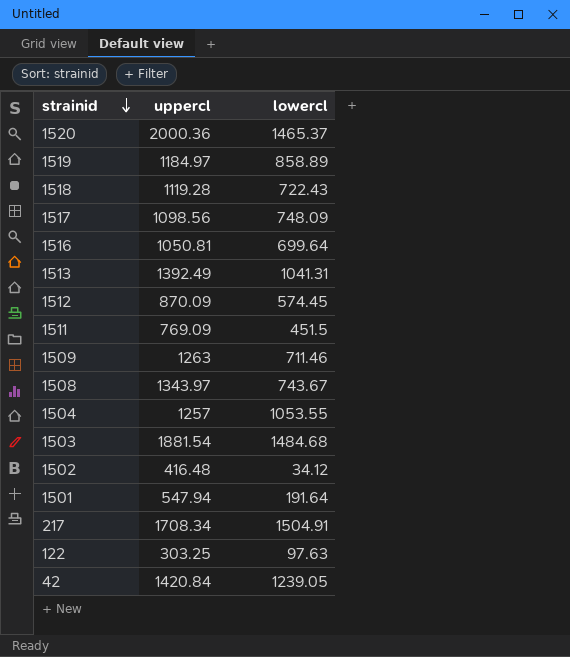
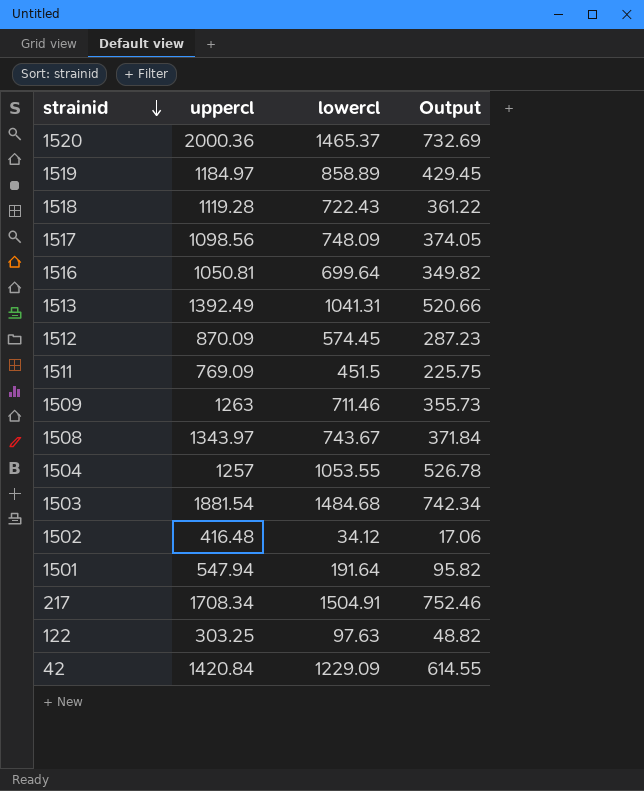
column Output | formula: none -> [lowercl] * 0.5
42 | lowercl: 1239.05 -> 1229.09

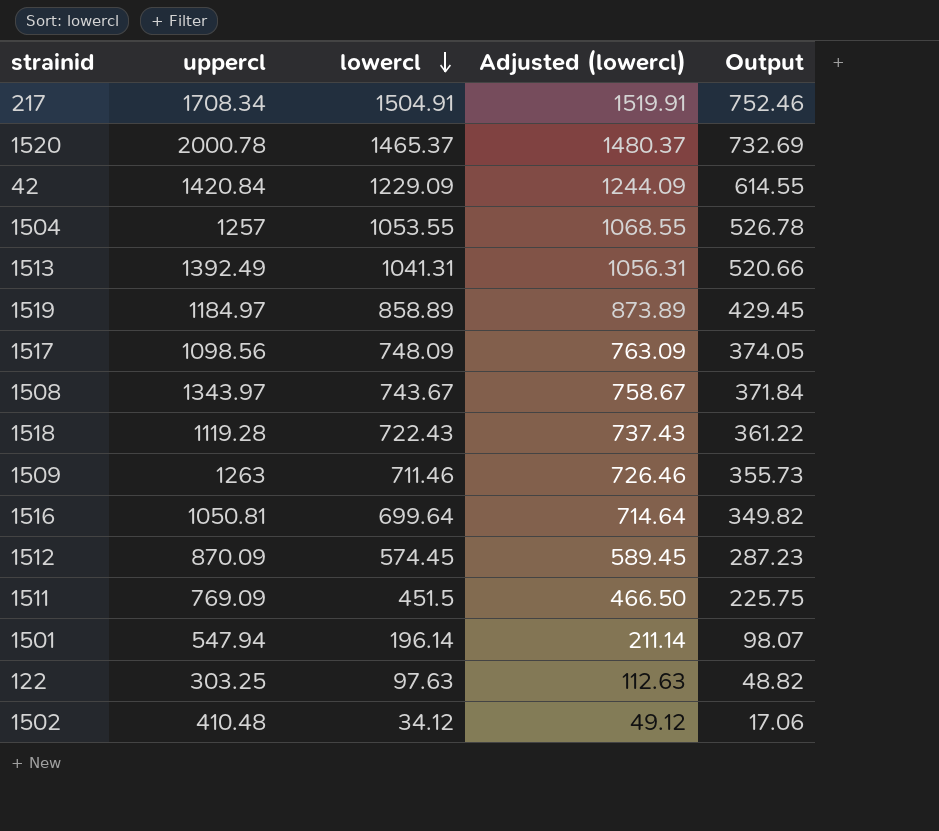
row order: strainid descending -> lowercl descending
column Adjusted (lowercl) | formula: none -> [lowercl] + 15
row 1503: 1881.54 | 1484.68 | 742.34 -> none
1520 | uppercl: 2000.36 -> 2000.78
1501 | lowercl: 191.64 -> 196.14
1501 | Output: 95.82 -> 98.07
1502 | uppercl: 416.48 -> 410.48

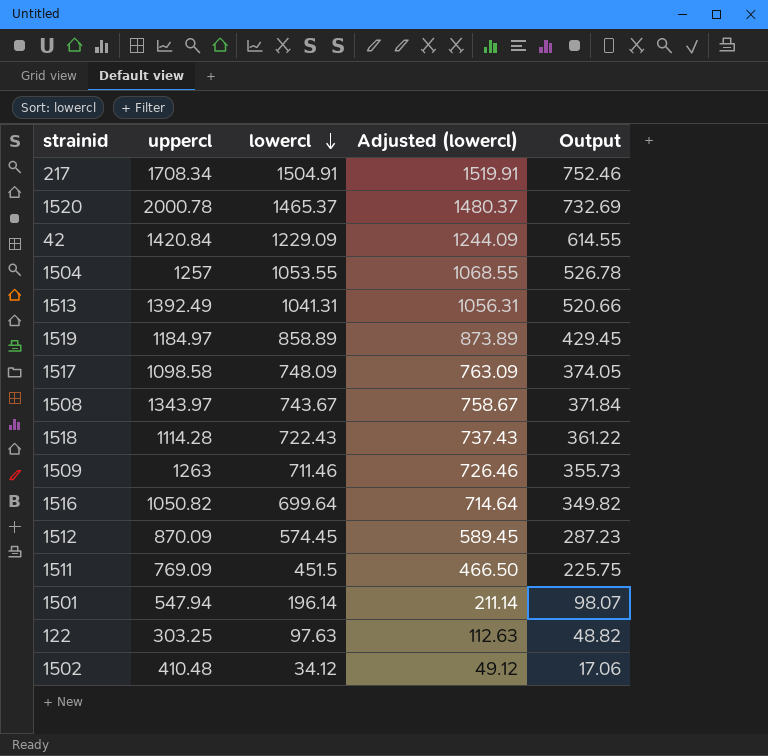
1517 | uppercl: 1098.56 -> 1098.58
1518 | uppercl: 1119.28 -> 1114.28
1516 | uppercl: 1050.81 -> 1050.82

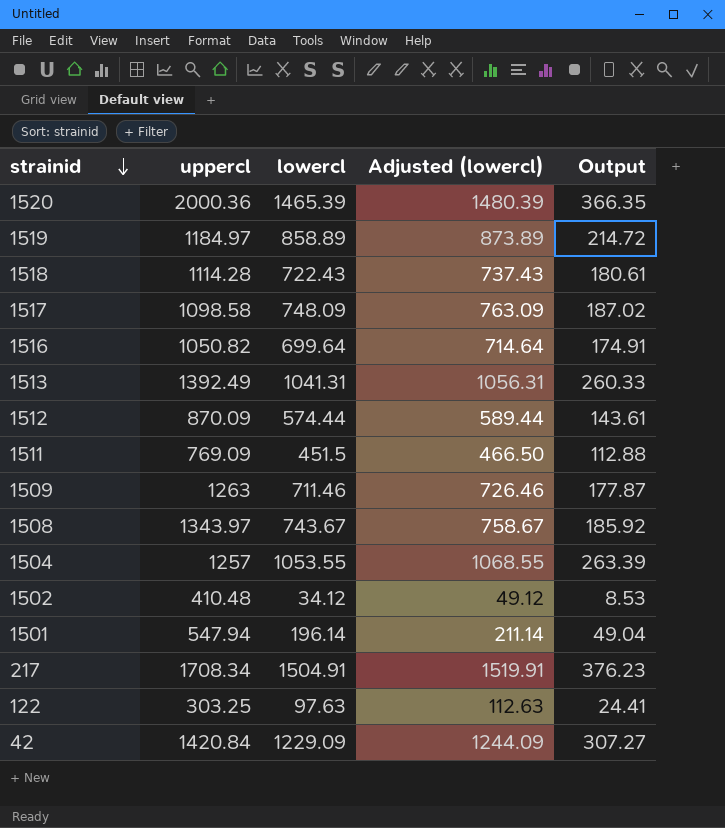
row order: lowercl descending -> strainid descending
column Output | formula: [lowercl] * 0.5 -> [lowercl] * 0.25
1520 | uppercl: 2000.78 -> 2000.36
1520 | lowercl: 1465.37 -> 1465.39
1520 | Adjusted (lowercl): 1480.37 -> 1480.39
1512 | lowercl: 574.45 -> 574.44
1512 | Adjusted (lowercl): 589.45 -> 589.44

